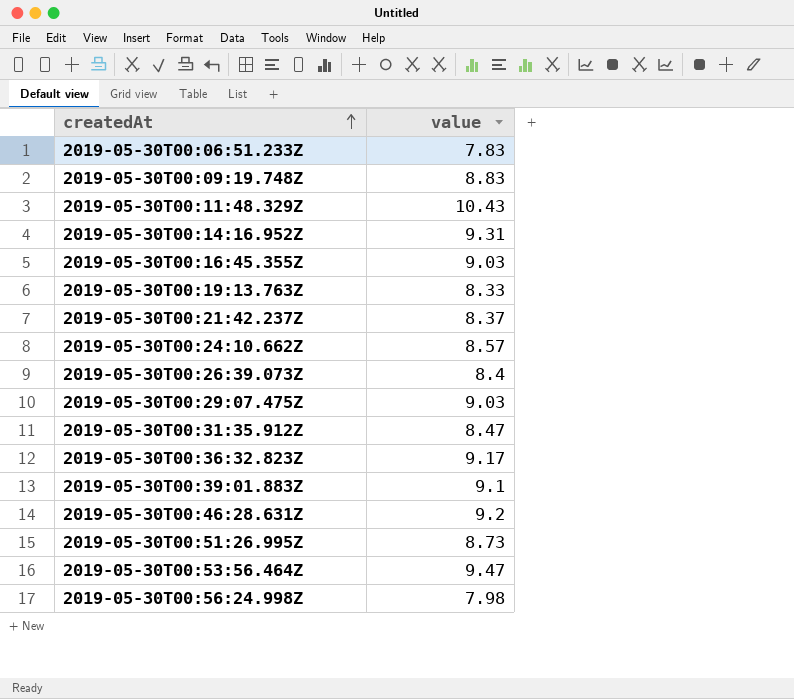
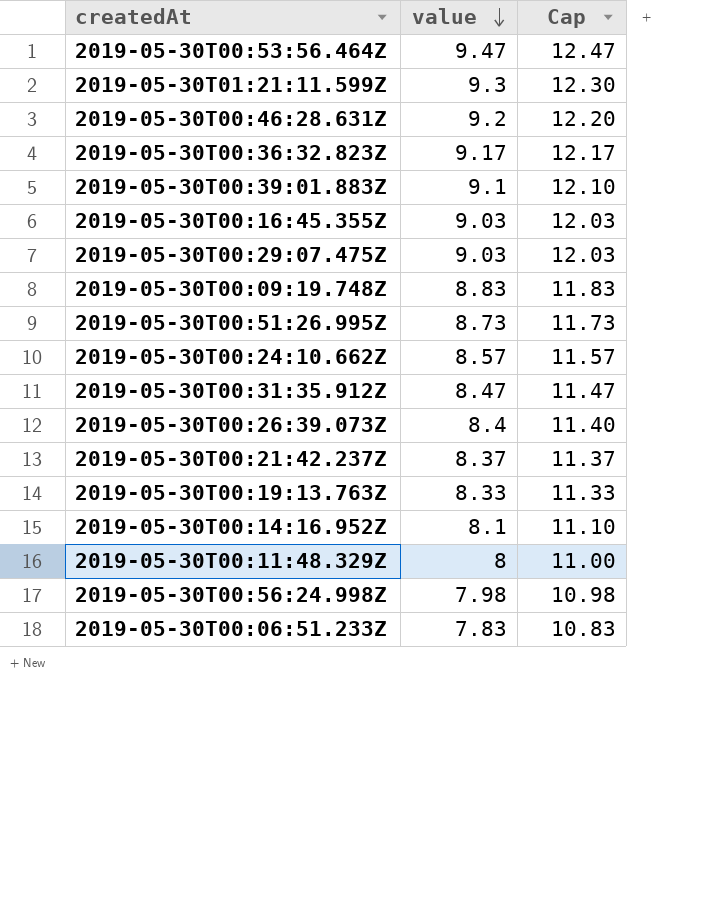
row order: createdAt ascending -> value descending
column Cap | formula: none -> [value] + 3
row 2019-05-30T01:21:11.599Z: none -> 9.3 | 12.30
2019-05-30T00:14:16.952Z | value: 9.31 -> 8.1
2019-05-30T00:11:48.329Z | value: 10.43 -> 8

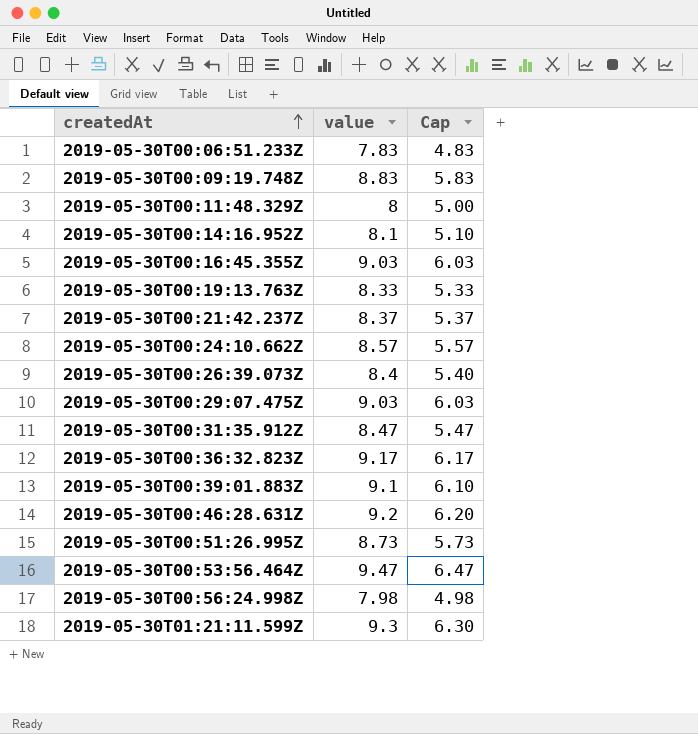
row order: value descending -> createdAt ascending
column Cap | formula: [value] + 3 -> [value] - 3

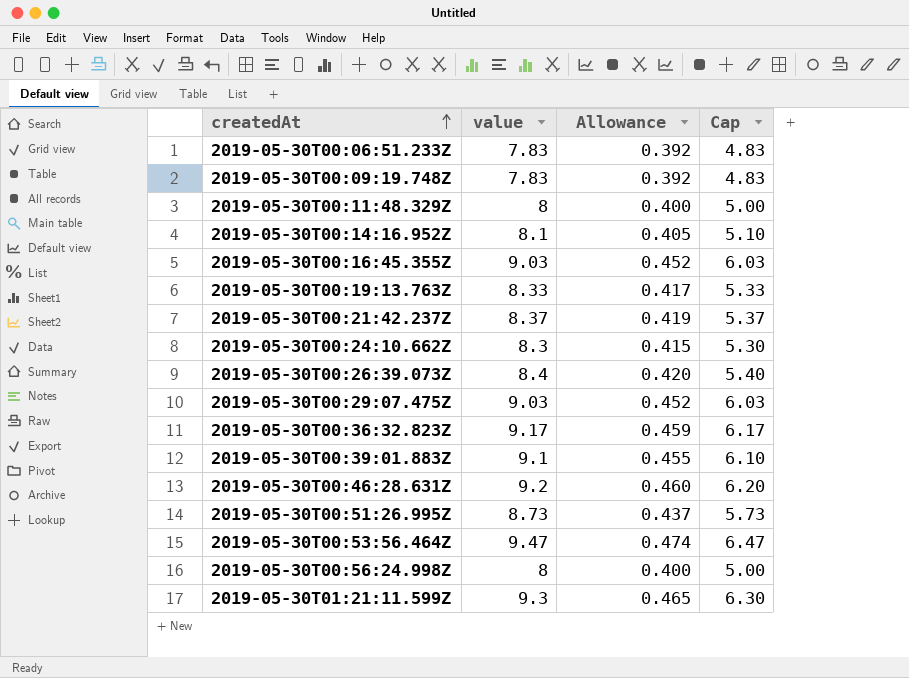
column Allowance | formula: none -> [value] * 0.05
row 2019-05-30T00:31:35.912Z: 8.47 | 5.47 -> none
2019-05-30T00:09:19.748Z | value: 8.83 -> 7.83
2019-05-30T00:09:19.748Z | Cap: 5.83 -> 4.83
2019-05-30T00:24:10.662Z | value: 8.57 -> 8.3
2019-05-30T00:24:10.662Z | Cap: 5.57 -> 5.30
2019-05-30T00:56:24.998Z | value: 7.98 -> 8
2019-05-30T00:56:24.998Z | Cap: 4.98 -> 5.00

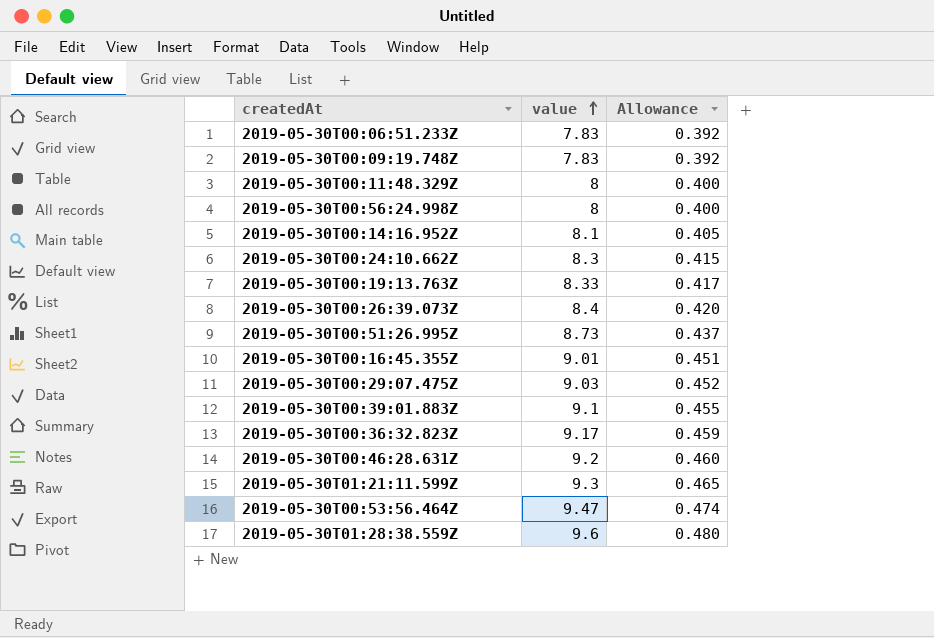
row order: createdAt ascending -> value ascending
column Cap | formula: [value] - 3 -> none
row 2019-05-30T00:21:42.237Z: 8.37 | 0.419 | 5.37 -> none
2019-05-30T00:16:45.355Z | value: 9.03 -> 9.01
2019-05-30T00:16:45.355Z | Allowance: 0.452 -> 0.451
row 2019-05-30T01:28:38.559Z: none -> 9.6 | 0.480

